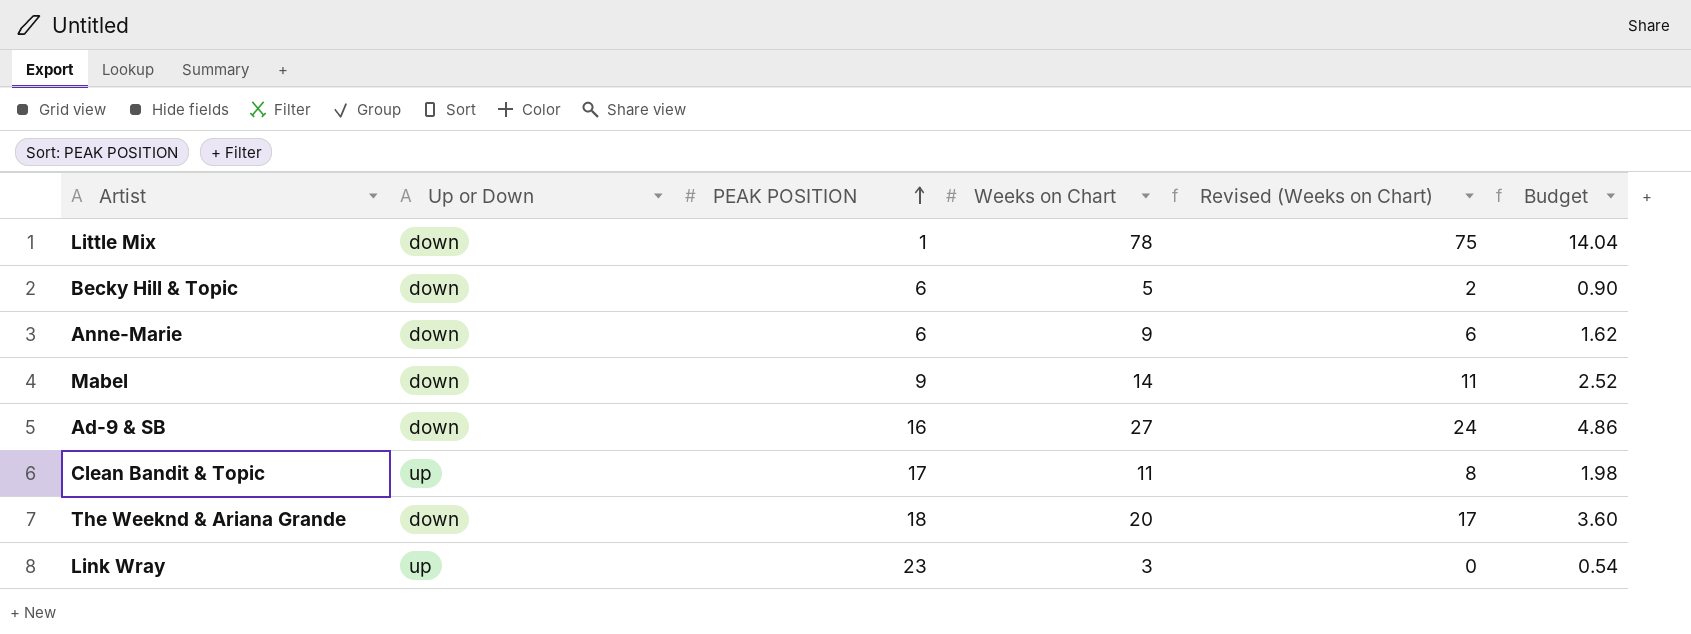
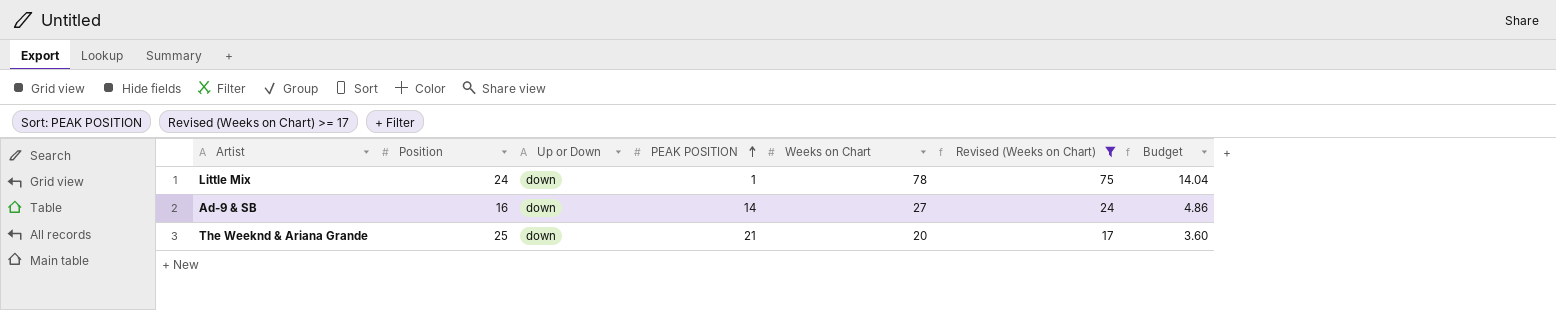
filter: none -> Revised (Weeks on Chart) >= 17
column Position | position: none -> 2
Ad-9 & SB | PEAK POSITION: 16 -> 14
The Weeknd & Ariana Grande | PEAK POSITION: 18 -> 21

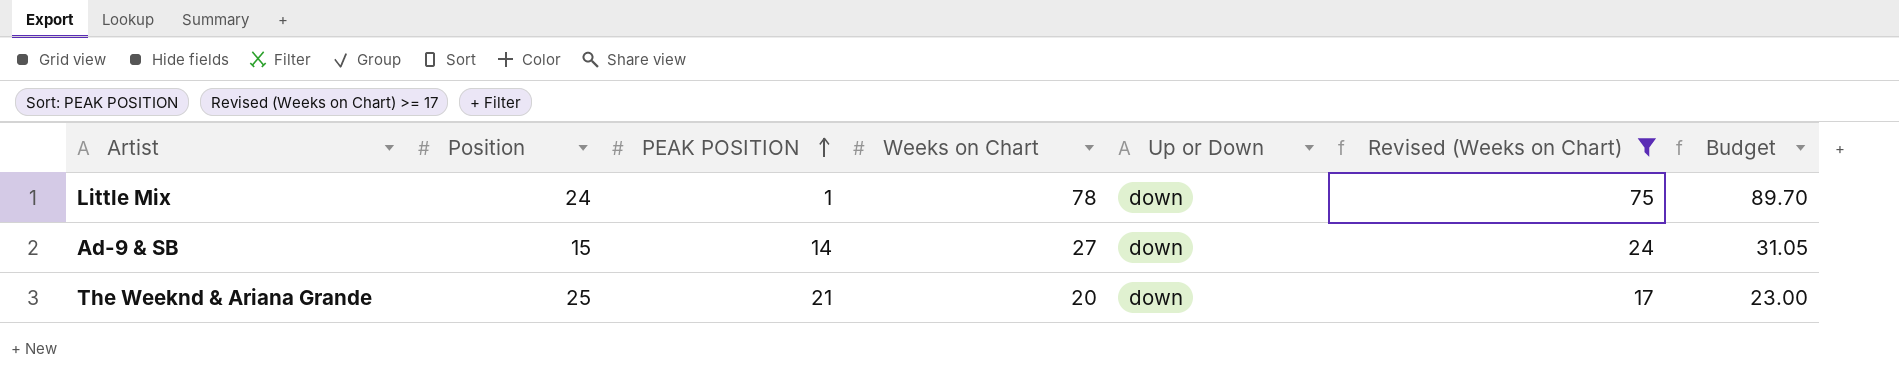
column Up or Down | position: 3 -> 5
column Budget | formula: [Weeks on Chart] * 0.18 -> [Weeks on Chart] * 1.15
Ad-9 & SB | Position: 16 -> 15

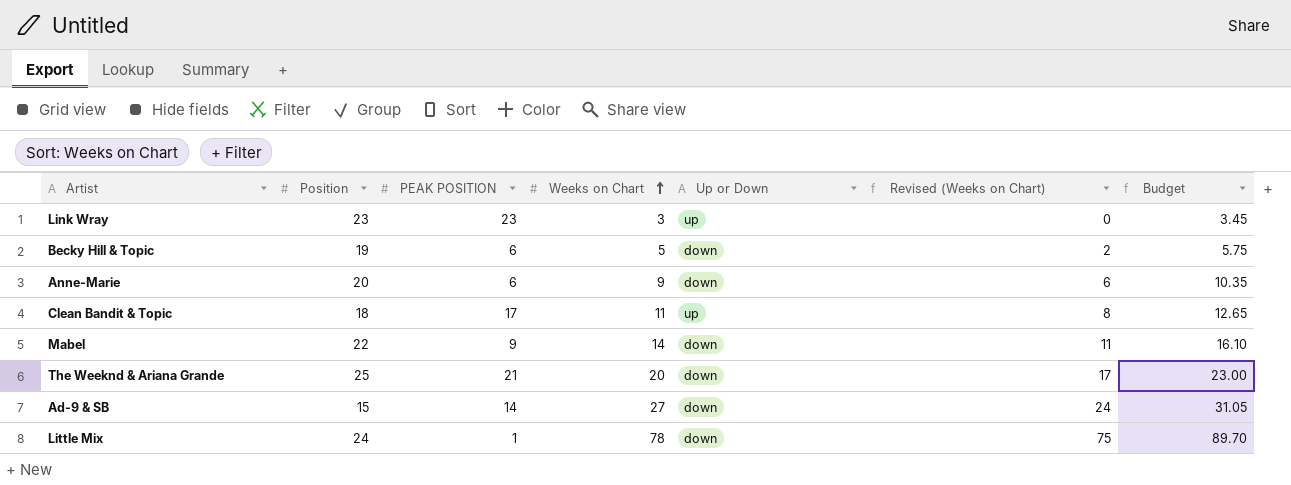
filter: Revised (Weeks on Chart) >= 17 -> none
row order: PEAK POSITION ascending -> Weeks on Chart ascending

